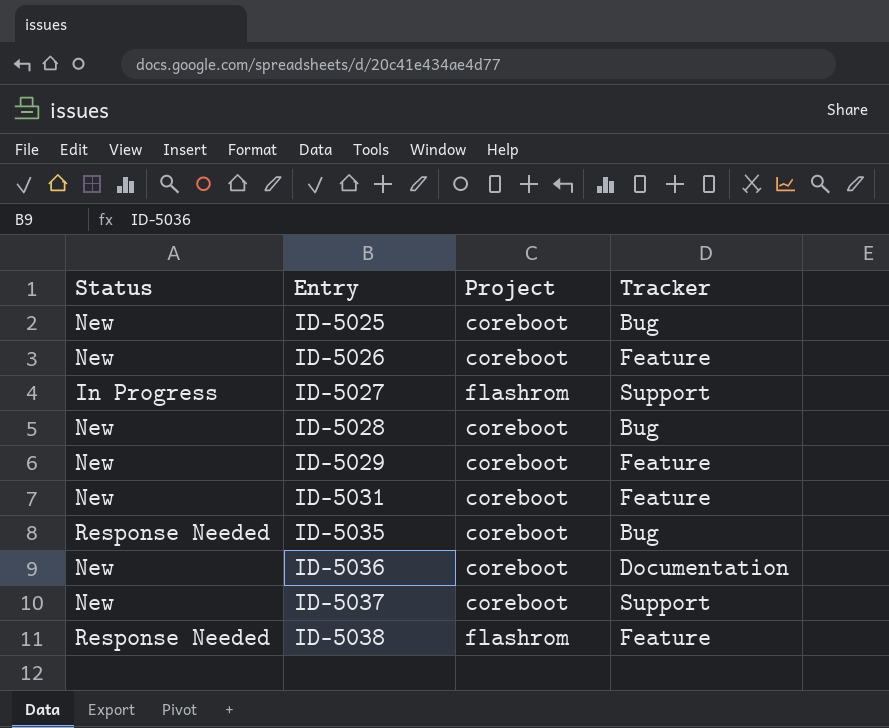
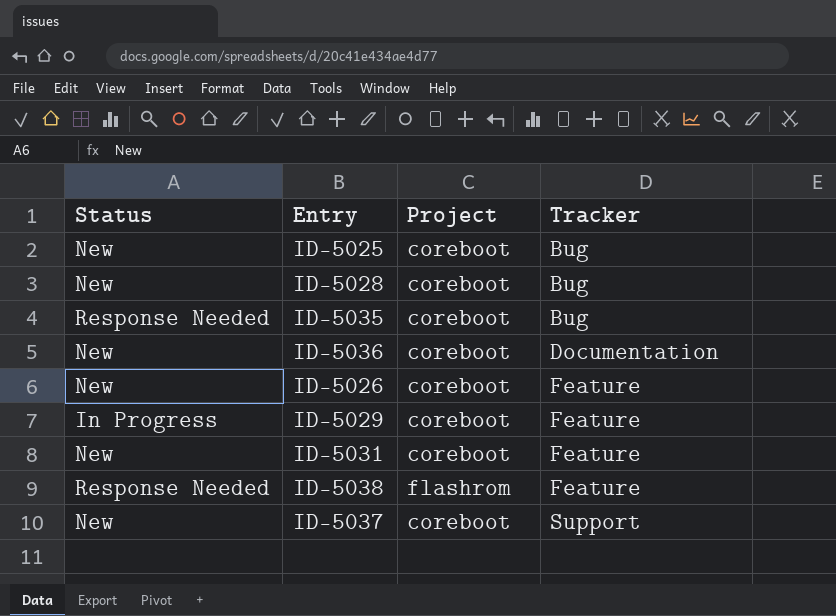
row order: Entry ascending -> Tracker ascending
row ID-5027: In Progress | flashrom | Support -> none
ID-5029 | Status: New -> In Progress

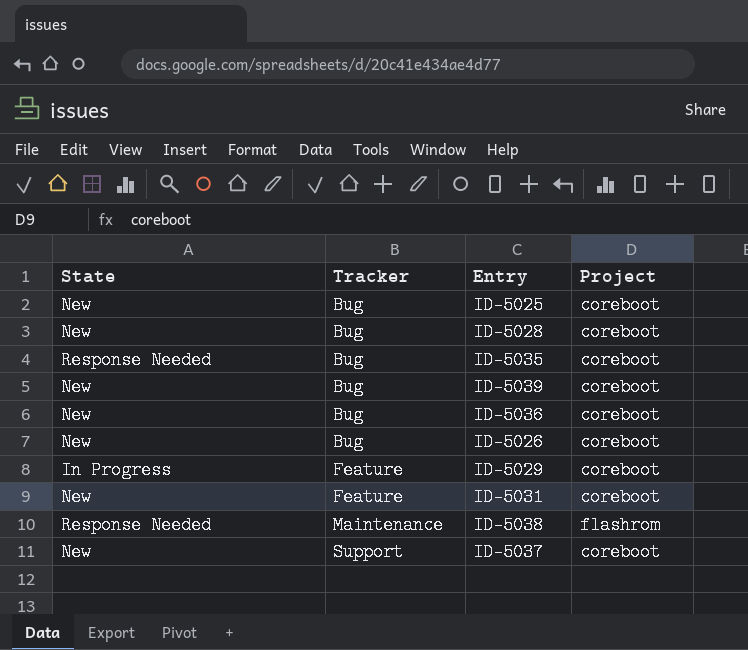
column name: Status -> State
column Tracker | position: 4 -> 2
row ID-5039: none -> New | Bug | coreboot
ID-5036 | Tracker: Documentation -> Bug
ID-5026 | Tracker: Feature -> Bug
ID-5038 | Tracker: Feature -> Maintenance

